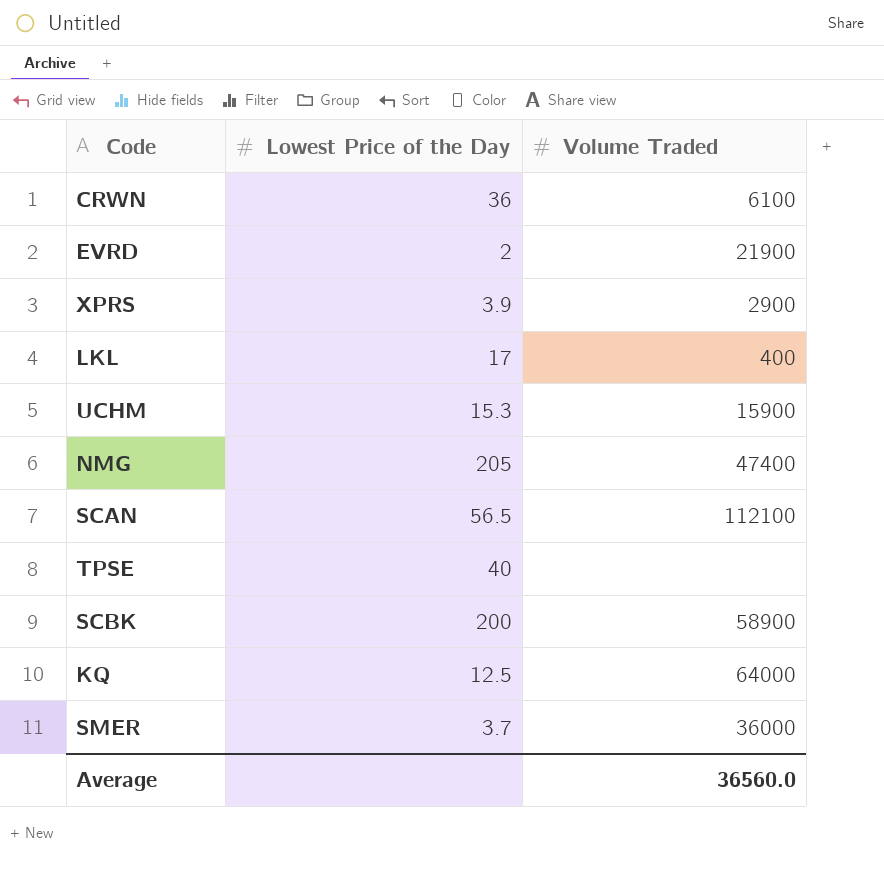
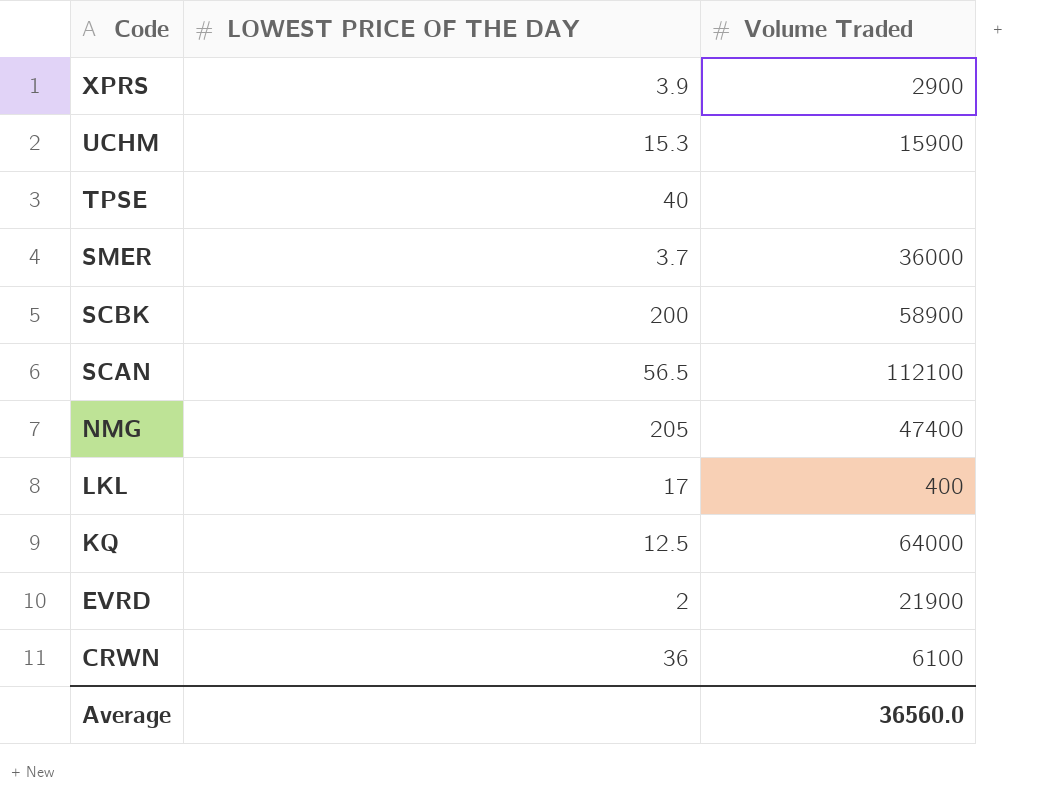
row order: none -> Code descending
column name: Lowest Price of the Day -> LOWEST PRICE OF THE DAY

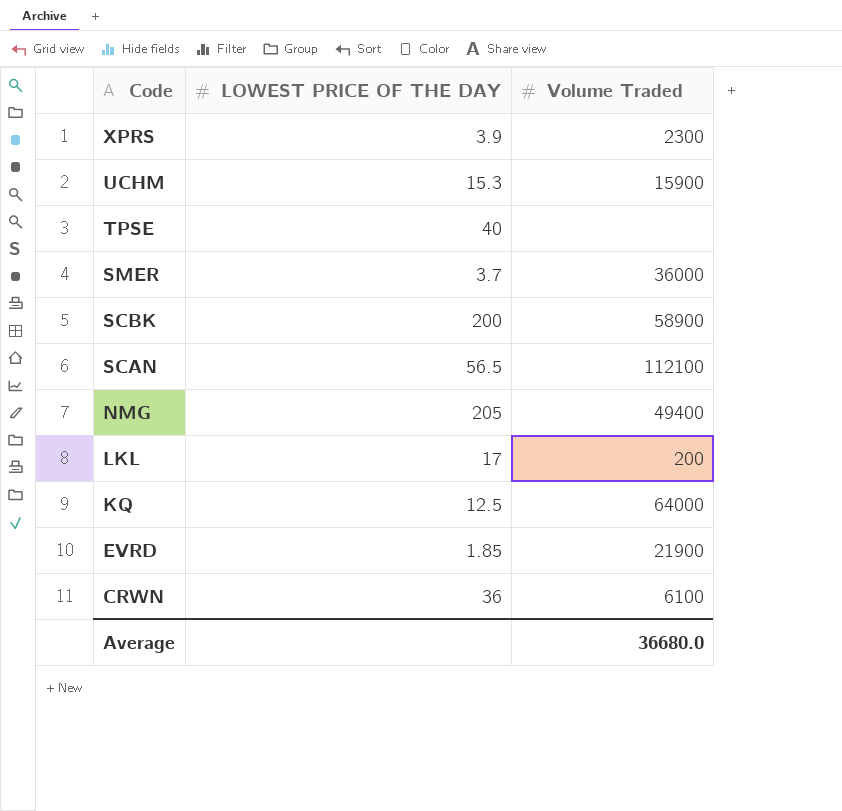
XPRS | Volume Traded: 2900 -> 2300
NMG | Volume Traded: 47400 -> 49400
LKL | Volume Traded: 400 -> 200
EVRD | LOWEST PRICE OF THE DAY: 2 -> 1.85
Average | Volume Traded: 36560.0 -> 36680.0

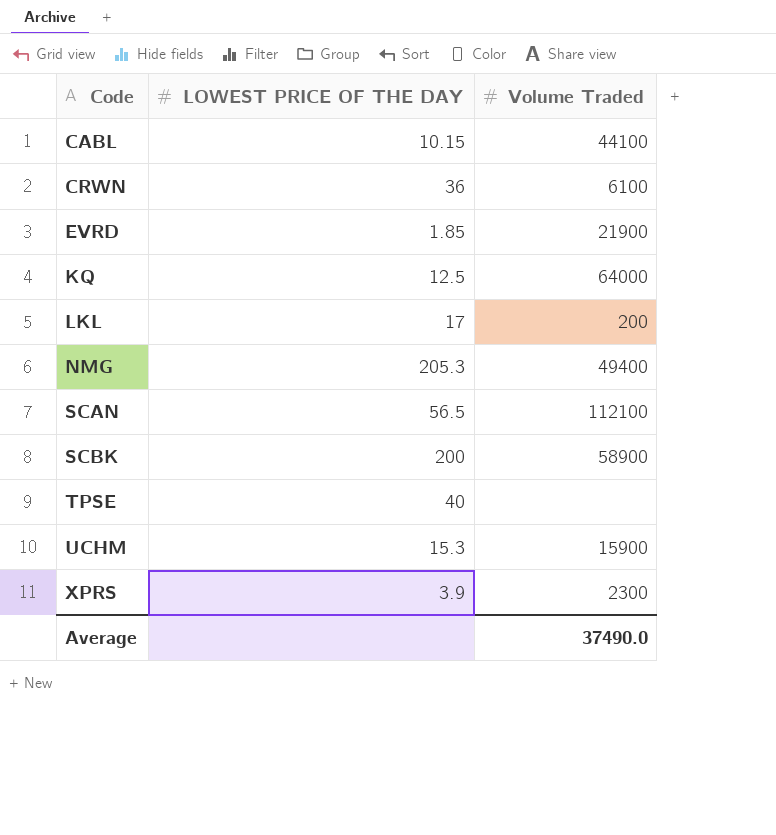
row order: Code descending -> Code ascending
row SMER: 3.7 | 36000 -> none
row CABL: none -> 10.15 | 44100
NMG | LOWEST PRICE OF THE DAY: 205 -> 205.3
Average | Volume Traded: 36680.0 -> 37490.0

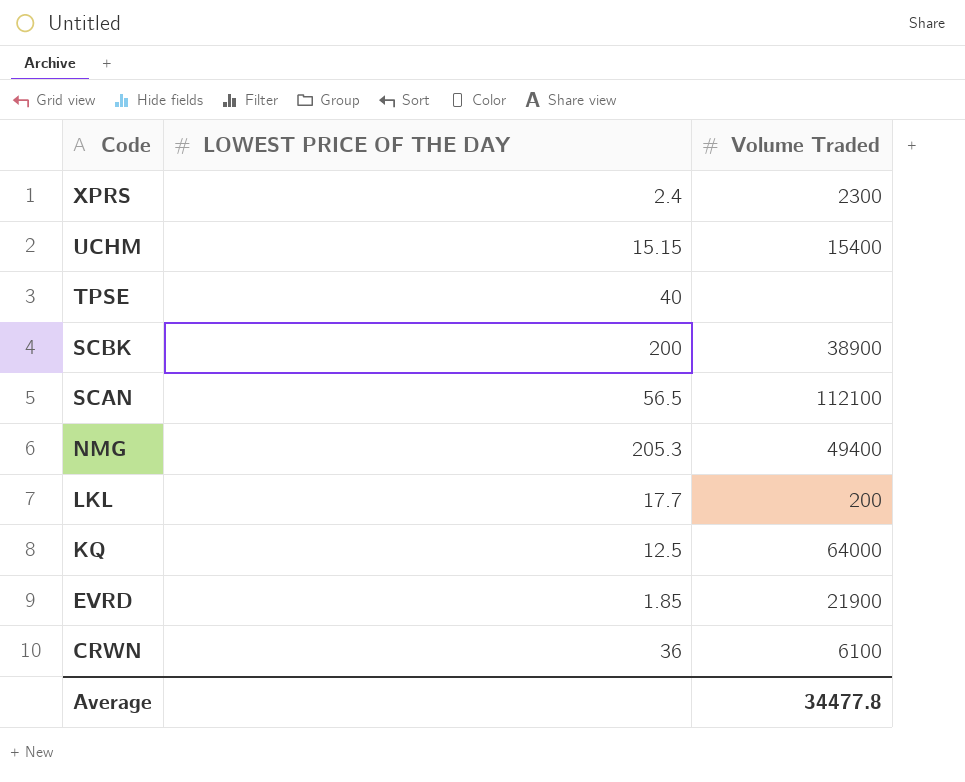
row order: Code ascending -> Code descending
row CABL: 10.15 | 44100 -> none
XPRS | LOWEST PRICE OF THE DAY: 3.9 -> 2.4
UCHM | LOWEST PRICE OF THE DAY: 15.3 -> 15.15
UCHM | Volume Traded: 15900 -> 15400
SCBK | Volume Traded: 58900 -> 38900
LKL | LOWEST PRICE OF THE DAY: 17 -> 17.7
Average | Volume Traded: 37490.0 -> 34477.8

